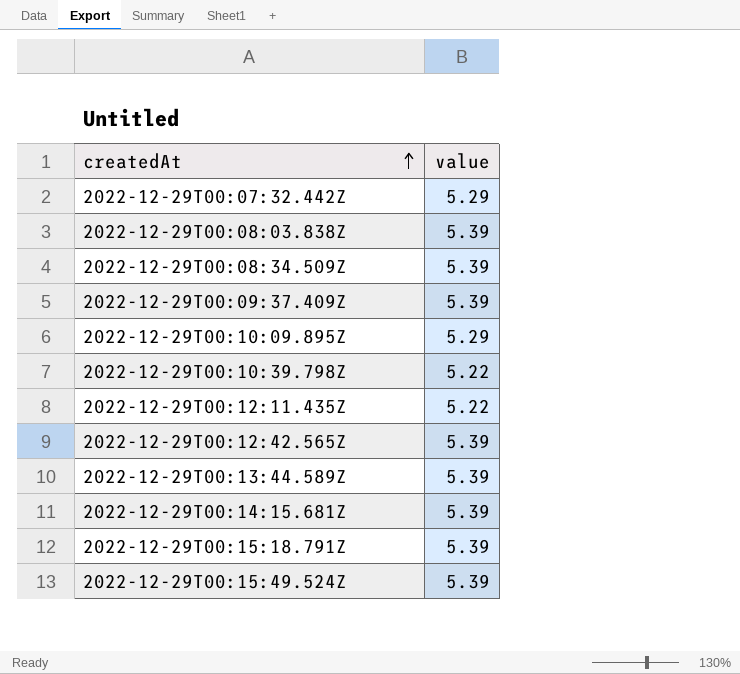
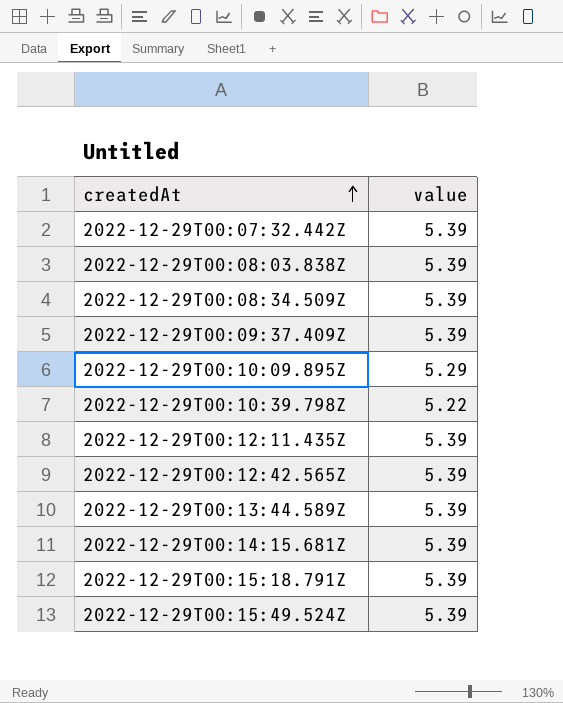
2022-12-29T00:07:32.442Z | value: 5.29 -> 5.39
2022-12-29T00:12:11.435Z | value: 5.22 -> 5.39

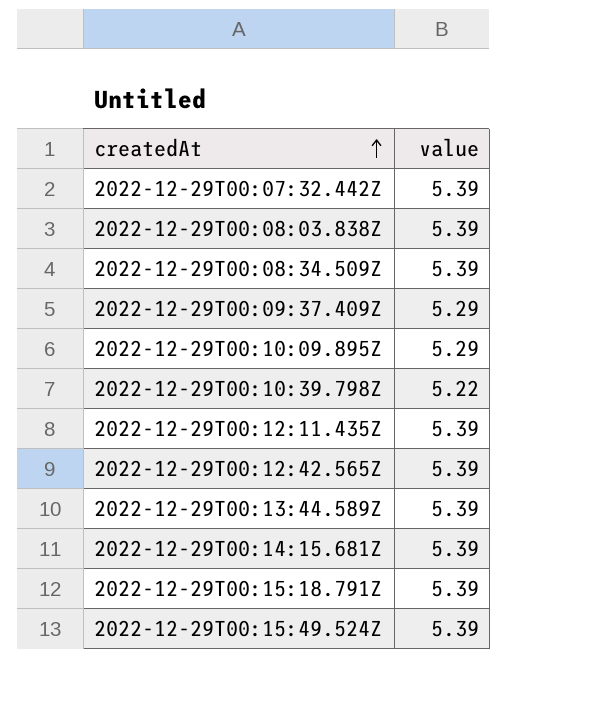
2022-12-29T00:09:37.409Z | value: 5.39 -> 5.29

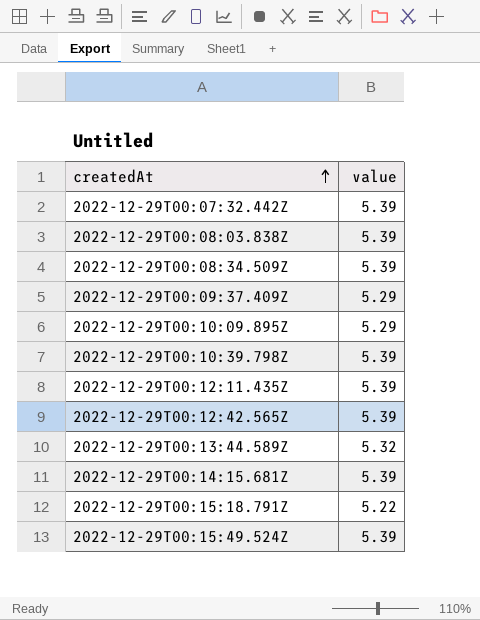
2022-12-29T00:10:39.798Z | value: 5.22 -> 5.39
2022-12-29T00:13:44.589Z | value: 5.39 -> 5.32
2022-12-29T00:15:18.791Z | value: 5.39 -> 5.22

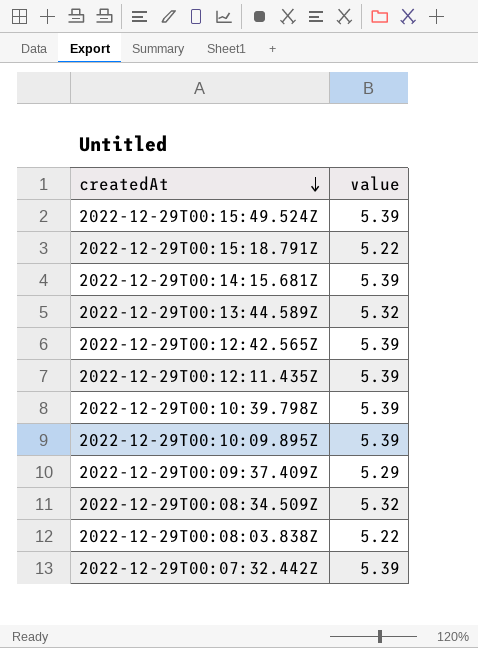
row order: createdAt ascending -> createdAt descending
2022-12-29T00:10:09.895Z | value: 5.29 -> 5.39
2022-12-29T00:08:34.509Z | value: 5.39 -> 5.32
2022-12-29T00:08:03.838Z | value: 5.39 -> 5.22

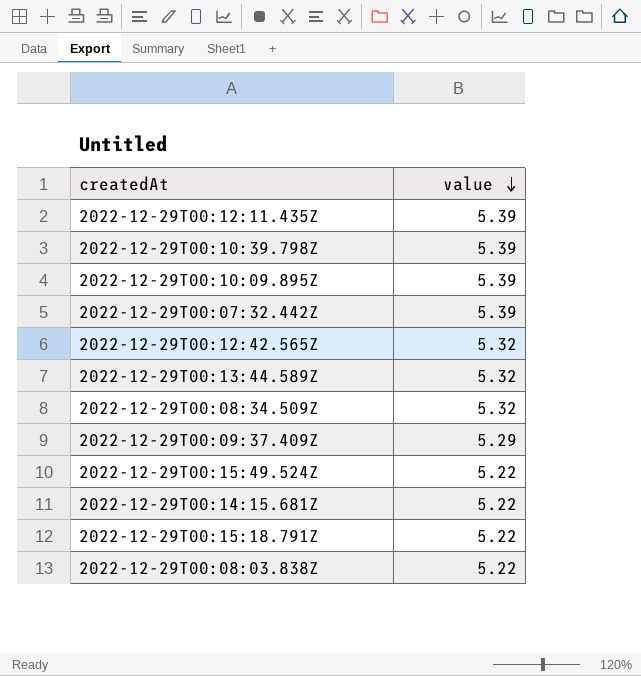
row order: createdAt descending -> value descending
2022-12-29T00:12:42.565Z | value: 5.39 -> 5.32
2022-12-29T00:15:49.524Z | value: 5.39 -> 5.22
2022-12-29T00:14:15.681Z | value: 5.39 -> 5.22

